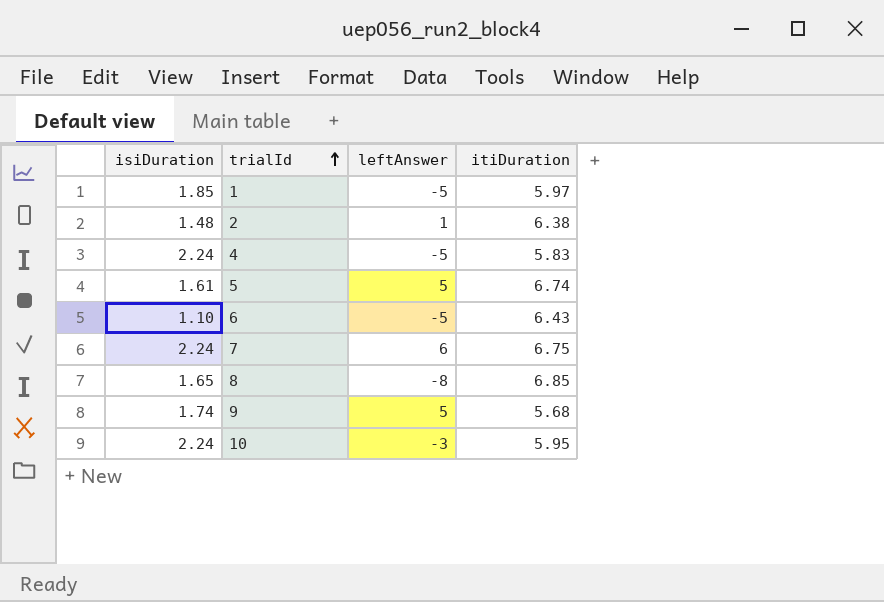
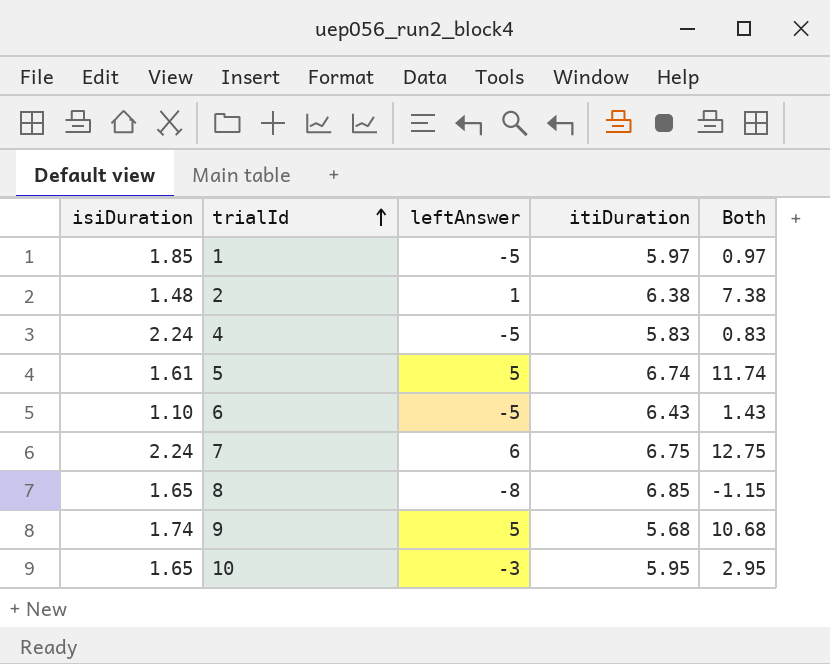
column Both | formula: none -> [leftAnswer] + [itiDuration]
10 | isiDuration: 2.24 -> 1.65

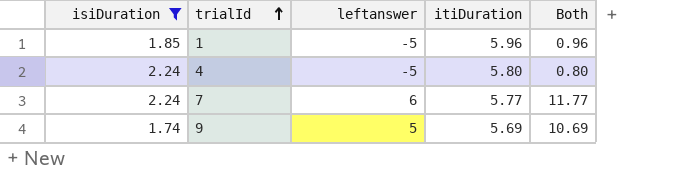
filter: none -> isiDuration >= 1.74
column name: leftAnswer -> leftanswer
1 | itiDuration: 5.97 -> 5.96
1 | Both: 0.97 -> 0.96
4 | itiDuration: 5.83 -> 5.80
4 | Both: 0.83 -> 0.80
7 | itiDuration: 6.75 -> 5.77
7 | Both: 12.75 -> 11.77
9 | itiDuration: 5.68 -> 5.69
9 | Both: 10.68 -> 10.69

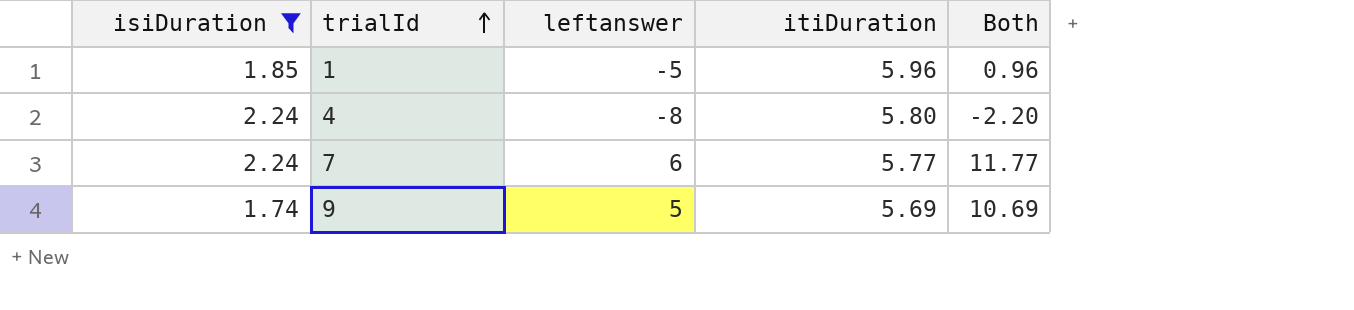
4 | leftanswer: -5 -> -8
4 | Both: 0.80 -> -2.20

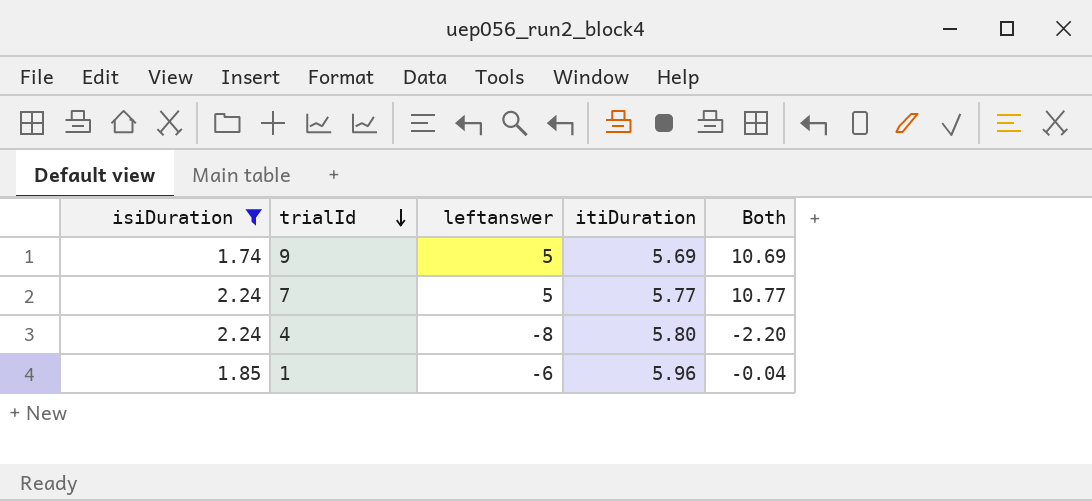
row order: trialId ascending -> trialId descending
7 | leftanswer: 6 -> 5
7 | Both: 11.77 -> 10.77
1 | leftanswer: -5 -> -6
1 | Both: 0.96 -> -0.04

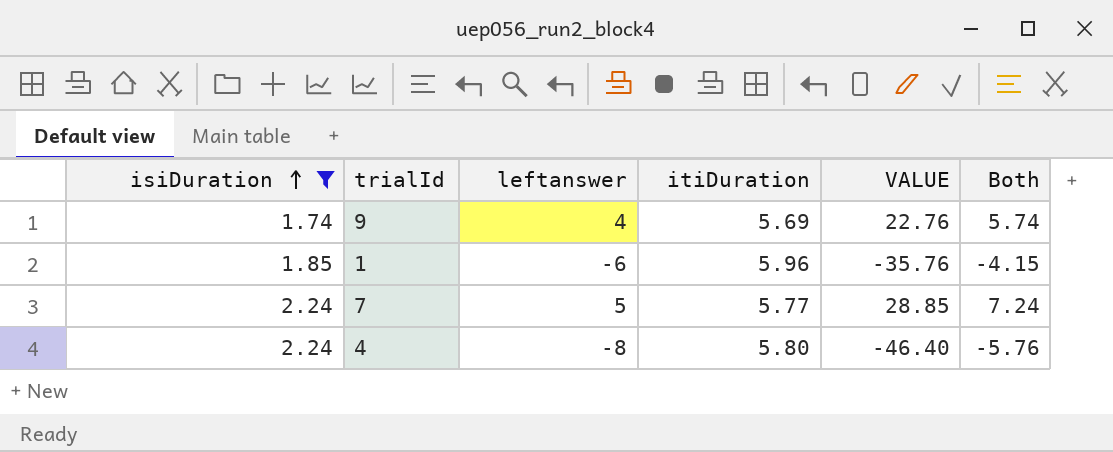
row order: trialId descending -> isiDuration ascending
column VALUE | formula: none -> [leftanswer] * [itiDuration]
column Both | formula: [leftanswer] + [itiDuration] -> [isiDuration] + [leftanswer]
9 | leftanswer: 5 -> 4

